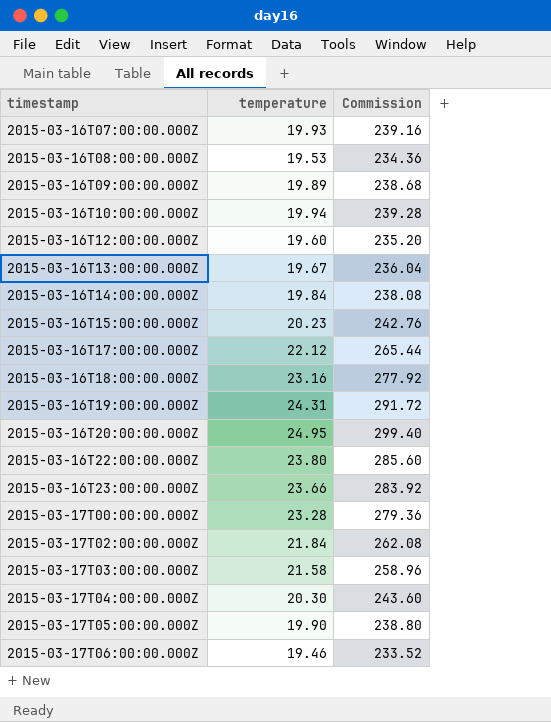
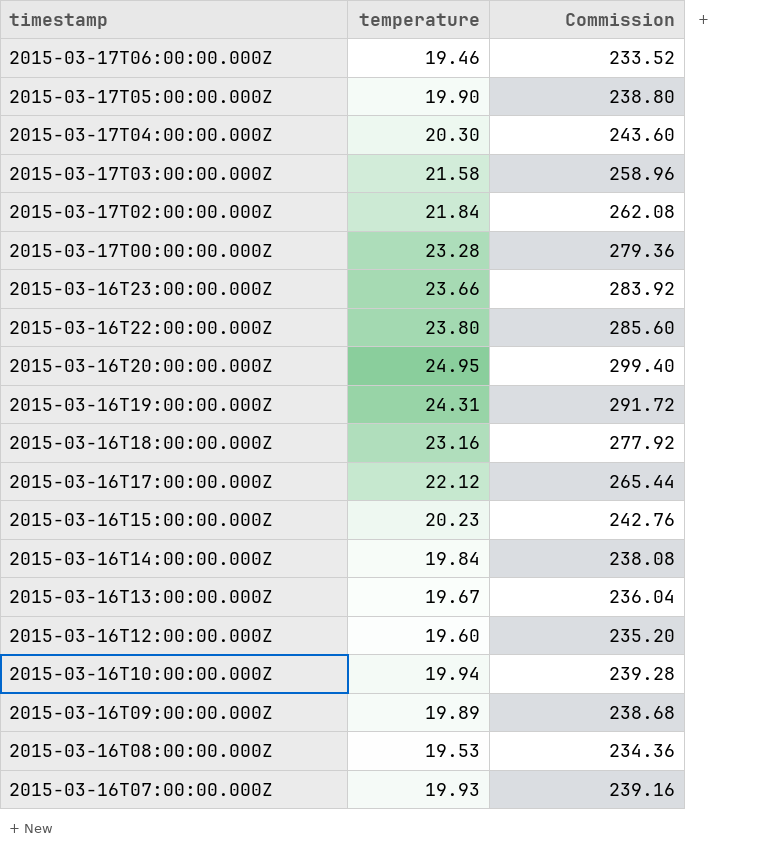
row order: timestamp ascending -> timestamp descending

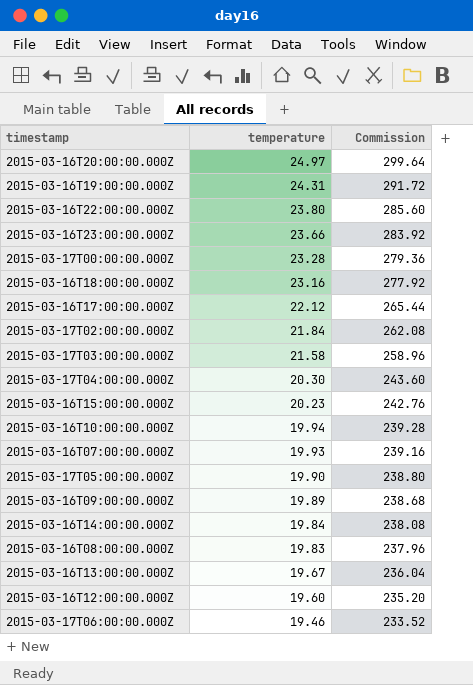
row order: timestamp descending -> temperature descending
2015-03-16T20:00:00.000Z | temperature: 24.95 -> 24.97
2015-03-16T20:00:00.000Z | Commission: 299.40 -> 299.64
2015-03-16T08:00:00.000Z | temperature: 19.53 -> 19.83
2015-03-16T08:00:00.000Z | Commission: 234.36 -> 237.96

